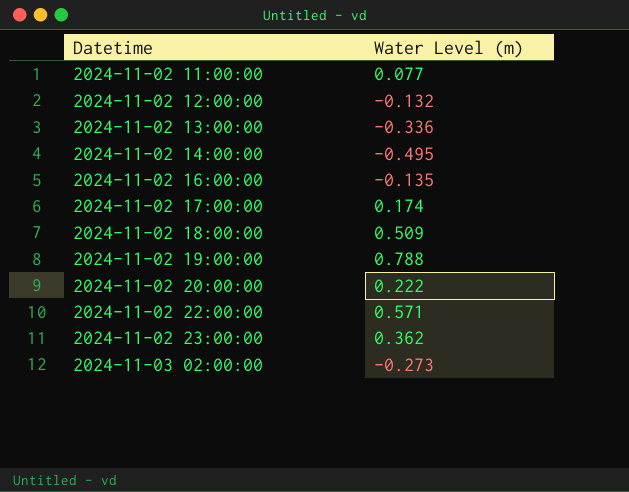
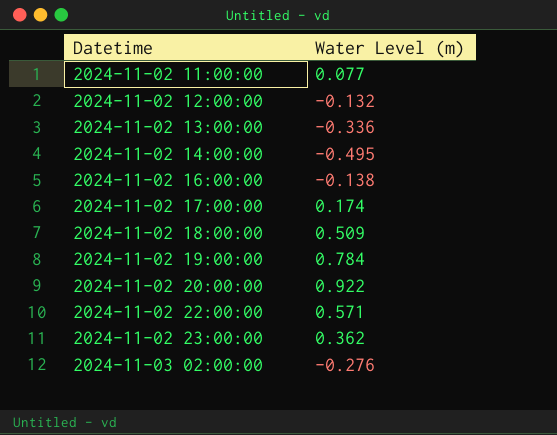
2024-11-02 16:00:00 | Water Level (m): -0.135 -> -0.138
2024-11-02 19:00:00 | Water Level (m): 0.788 -> 0.784
2024-11-02 20:00:00 | Water Level (m): 0.222 -> 0.922
2024-11-03 02:00:00 | Water Level (m): -0.273 -> -0.276

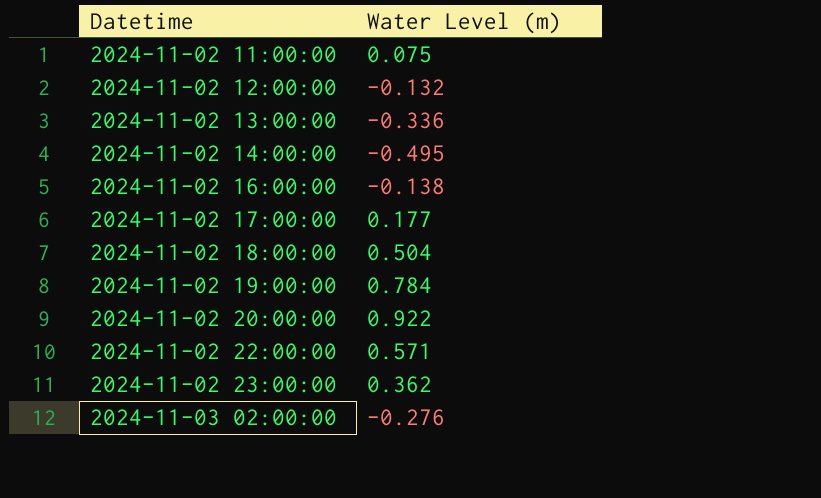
2024-11-02 11:00:00 | Water Level (m): 0.077 -> 0.075
2024-11-02 17:00:00 | Water Level (m): 0.174 -> 0.177
2024-11-02 18:00:00 | Water Level (m): 0.509 -> 0.504

